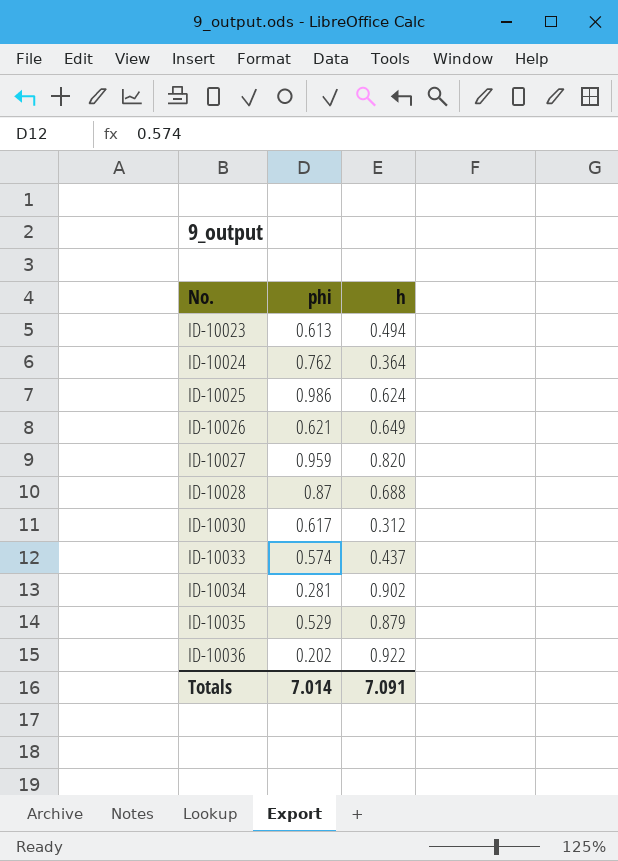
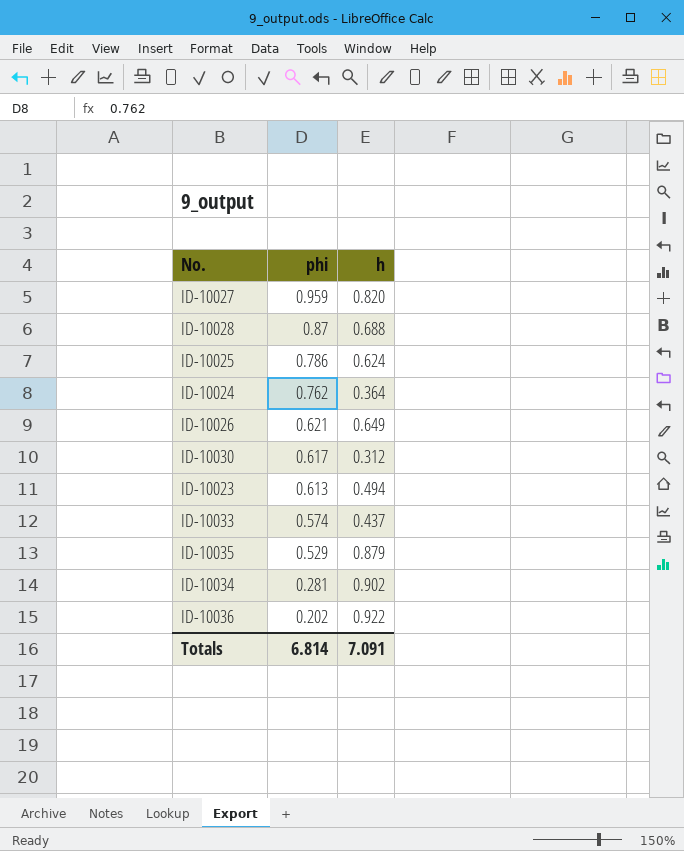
row order: No. ascending -> phi descending
ID-10025 | phi: 0.986 -> 0.786
Totals | phi: 7.014 -> 6.814

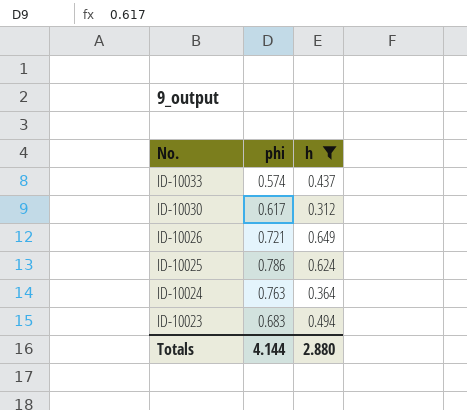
filter: none -> h <= 0.649
row order: phi descending -> No. descending
ID-10026 | phi: 0.621 -> 0.721
ID-10024 | phi: 0.762 -> 0.763
ID-10023 | phi: 0.613 -> 0.683
Totals | phi: 6.814 -> 4.144
Totals | h: 7.091 -> 2.880

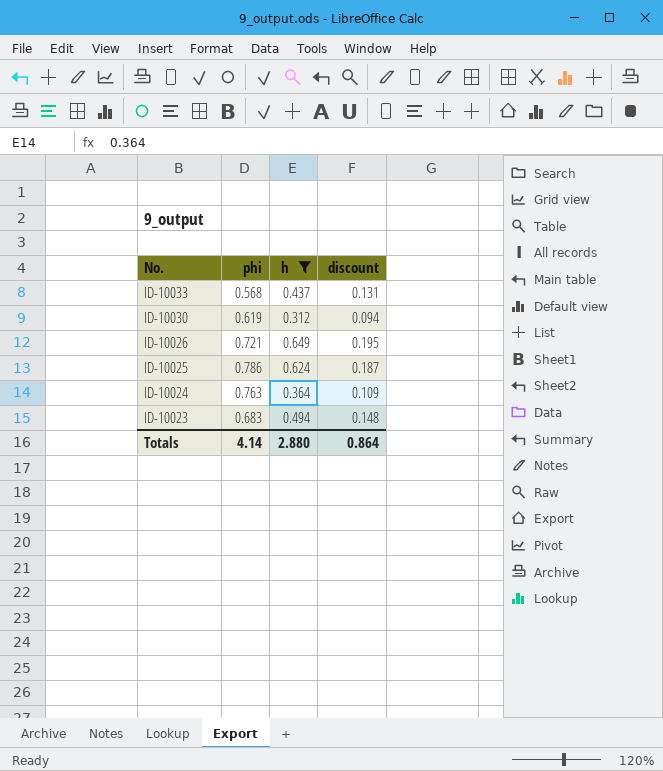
column discount | formula: none -> [h] * 0.3
ID-10033 | phi: 0.574 -> 0.568
ID-10030 | phi: 0.617 -> 0.619
Totals | phi: 4.144 -> 4.14

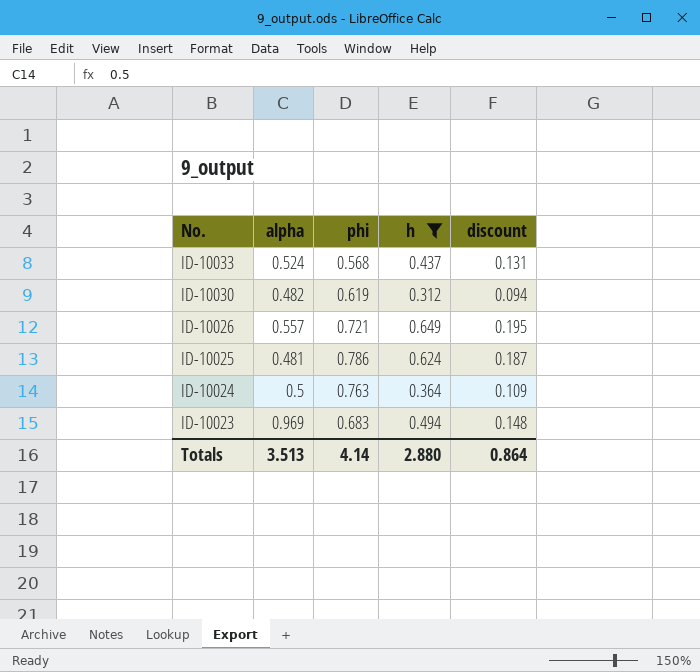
column alpha | position: none -> 2

